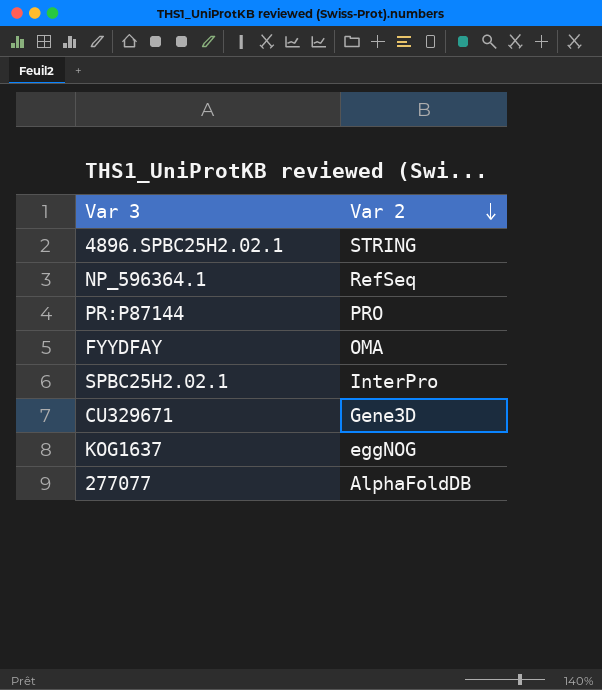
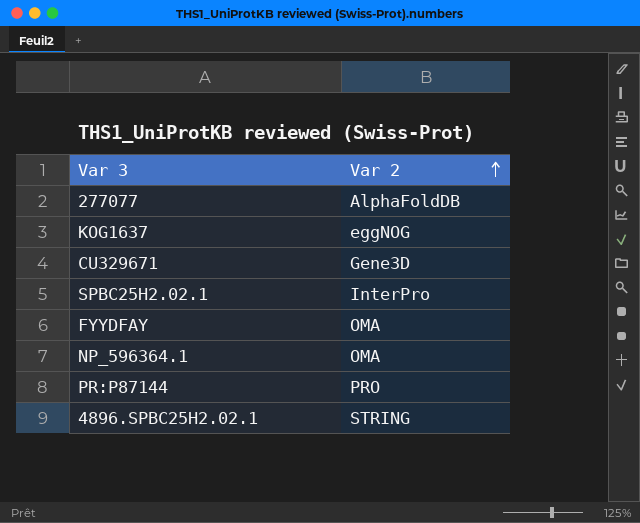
row order: Var 2 descending -> Var 2 ascending
NP_596364.1 | Var 2: RefSeq -> OMA

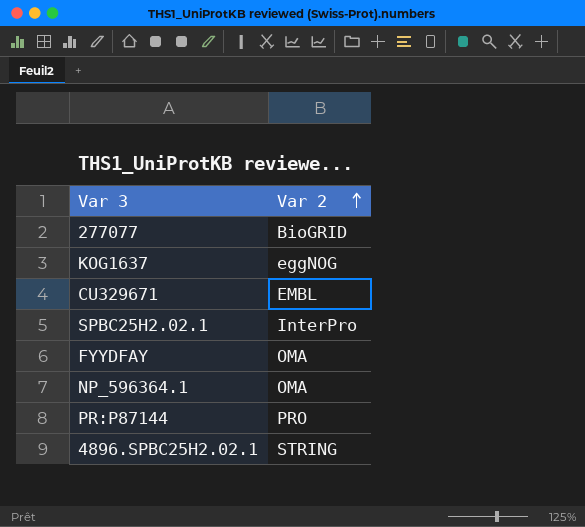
277077 | Var 2: AlphaFoldDB -> BioGRID
CU329671 | Var 2: Gene3D -> EMBL

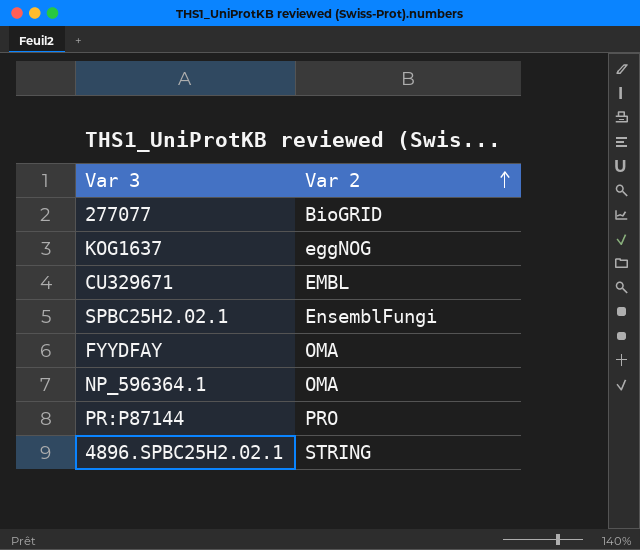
SPBC25H2.02.1 | Var 2: InterPro -> EnsemblFungi

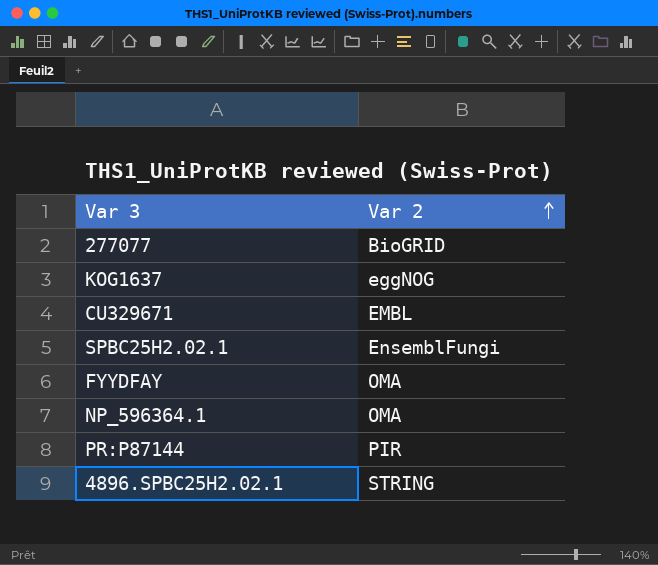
PR:P87144 | Var 2: PRO -> PIR

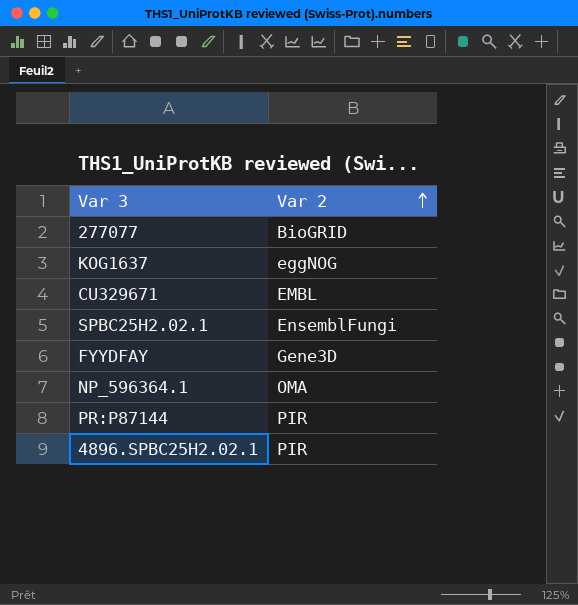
FYYDFAY | Var 2: OMA -> Gene3D
4896.SPBC25H2.02.1 | Var 2: STRING -> PIR

